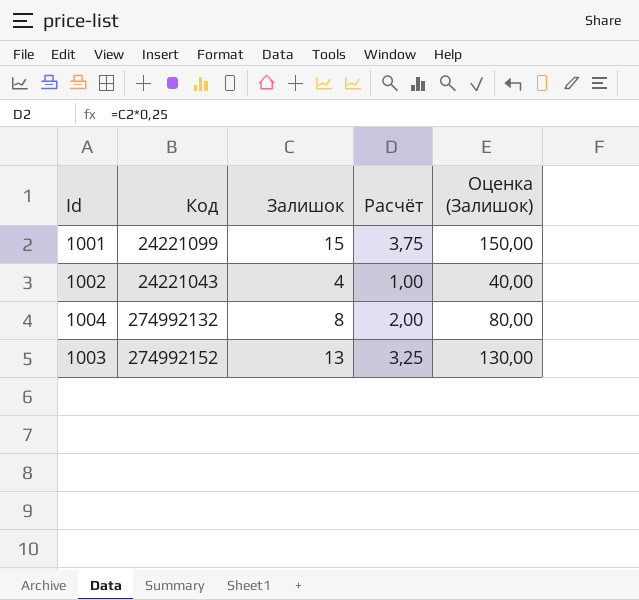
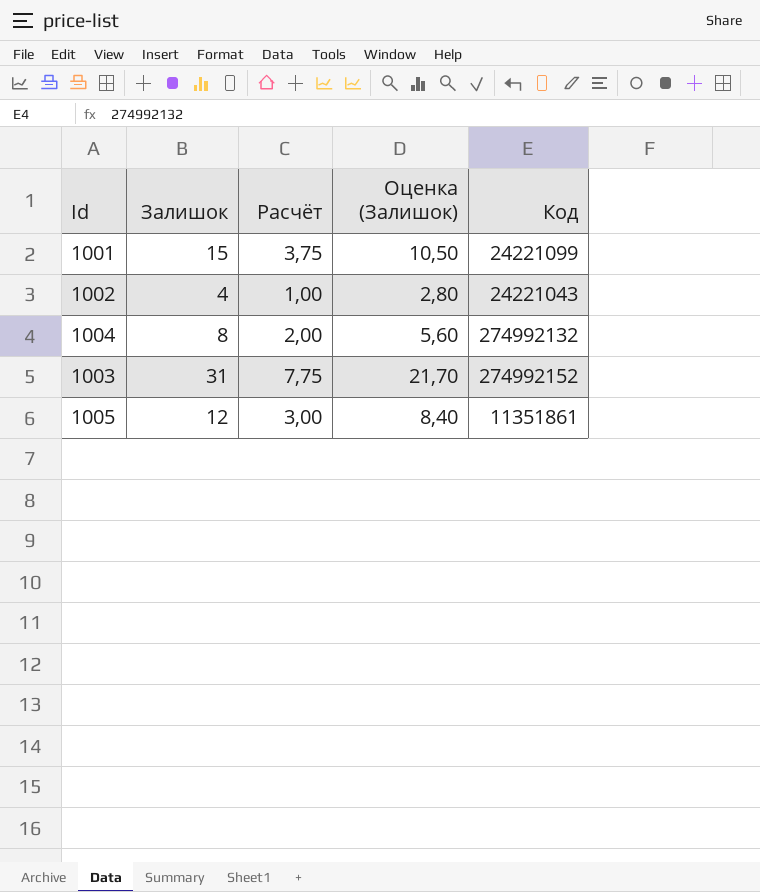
column Оценка (Залишок) | formula: [Залишок] * 10 -> [Залишок] * 0,7
column Код | position: 2 -> 5
1003 | Залишок: 13 -> 31
1003 | Расчёт: 3,25 -> 7,75
row 1005: none -> 12 | 3,00 | 8,40 | 11351861

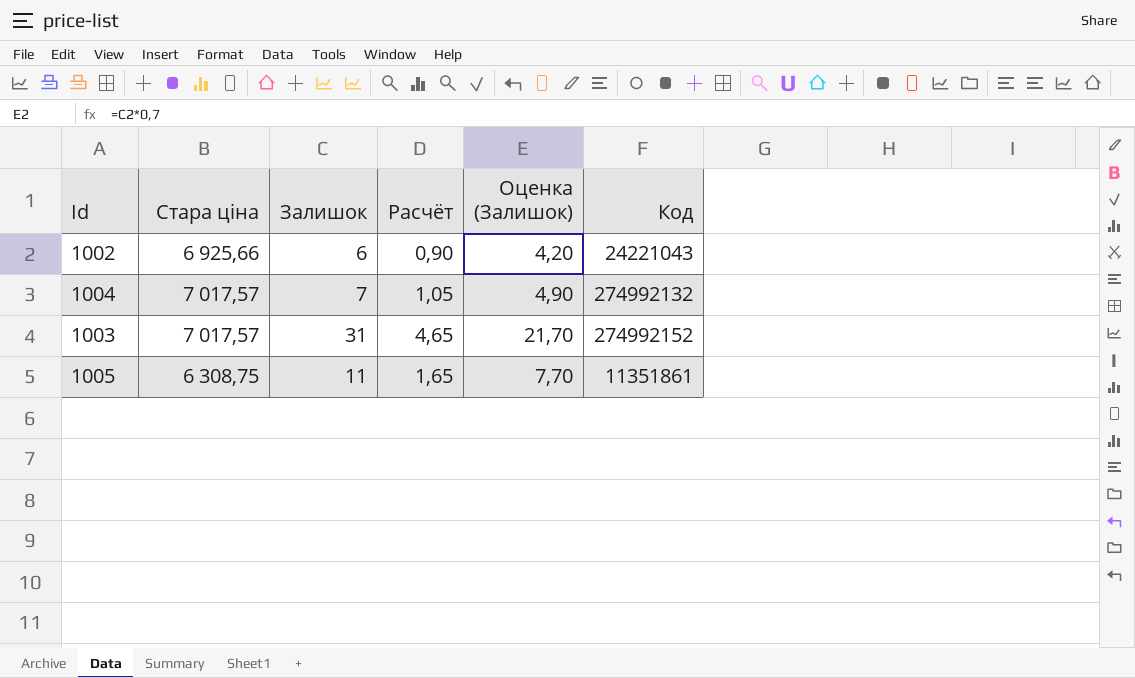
column Стара ціна | position: none -> 2
column Расчёт | formula: [Залишок] * 0,25 -> [Залишок] * 0,15
row 1001: 15 | 3,75 | 10,50 | 24221099 -> none
1002 | Залишок: 4 -> 6
1002 | Оценка (Залишок): 2,80 -> 4,20
1004 | Залишок: 8 -> 7
1004 | Оценка (Залишок): 5,60 -> 4,90
1005 | Залишок: 12 -> 11
1005 | Оценка (Залишок): 8,40 -> 7,70

